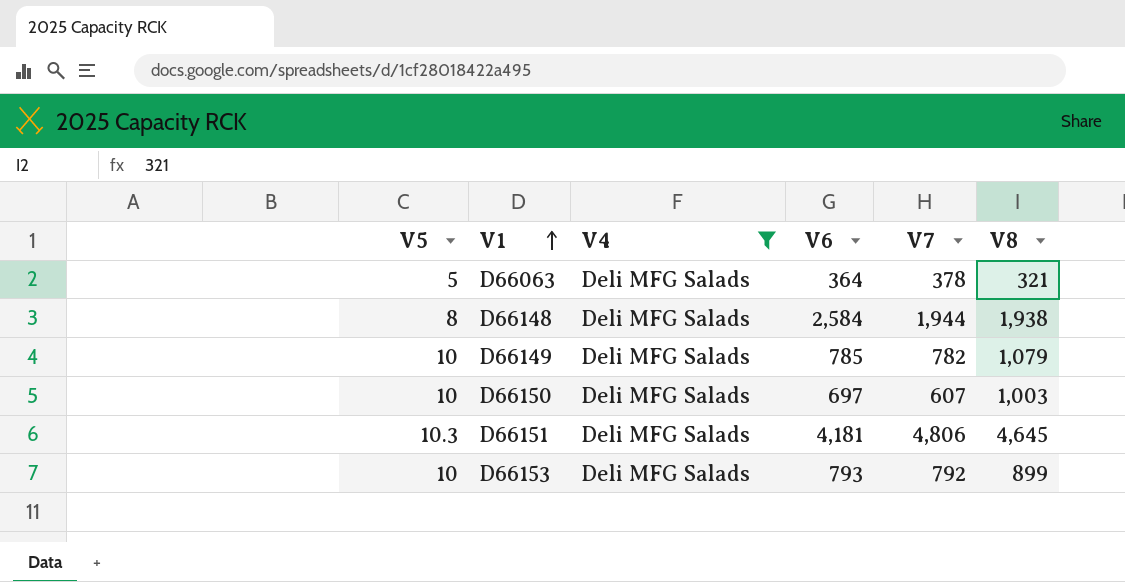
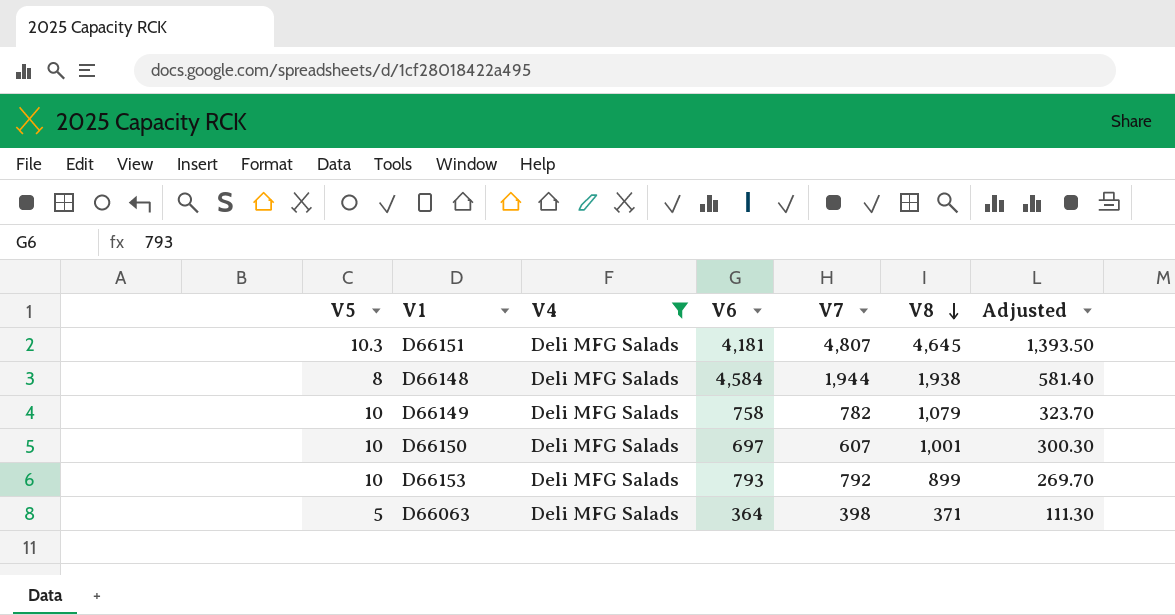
row order: V1 ascending -> V8 descending
column Adjusted | formula: none -> [V8] * 0.3
D66151 | V7: 4,806 -> 4,807
D66148 | V6: 2,584 -> 4,584
D66149 | V6: 785 -> 758
D66150 | V8: 1,003 -> 1,001
D66063 | V7: 378 -> 398
D66063 | V8: 321 -> 371

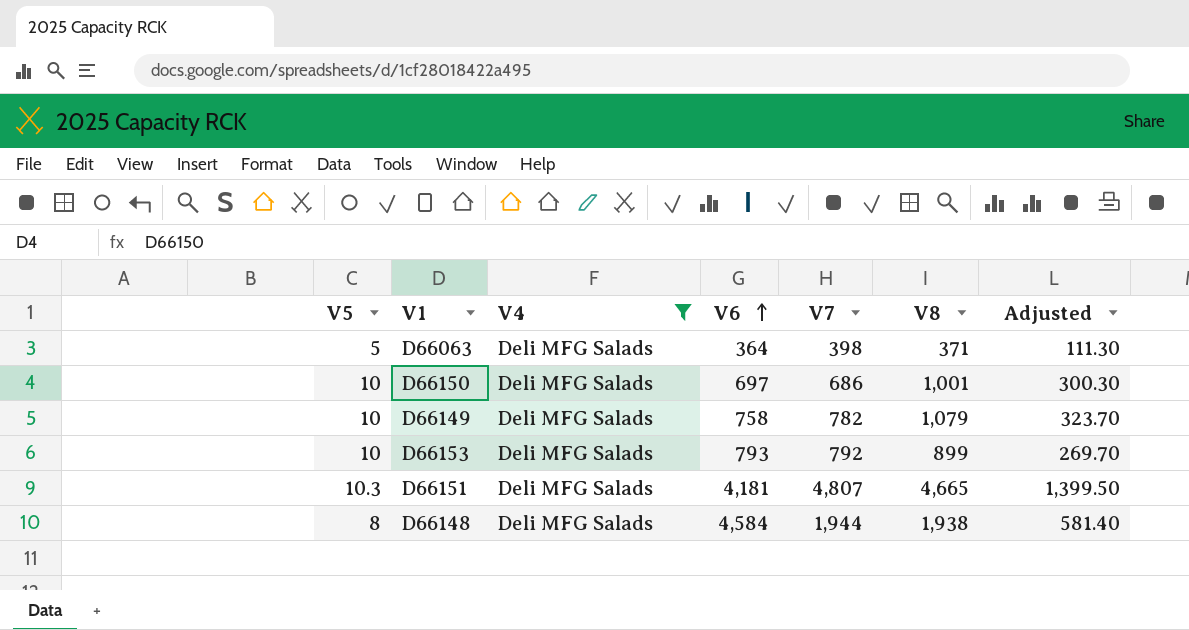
row order: V8 descending -> V6 ascending
D66150 | V7: 607 -> 686
D66151 | V8: 4,645 -> 4,665
D66151 | Adjusted: 1,393.50 -> 1,399.50

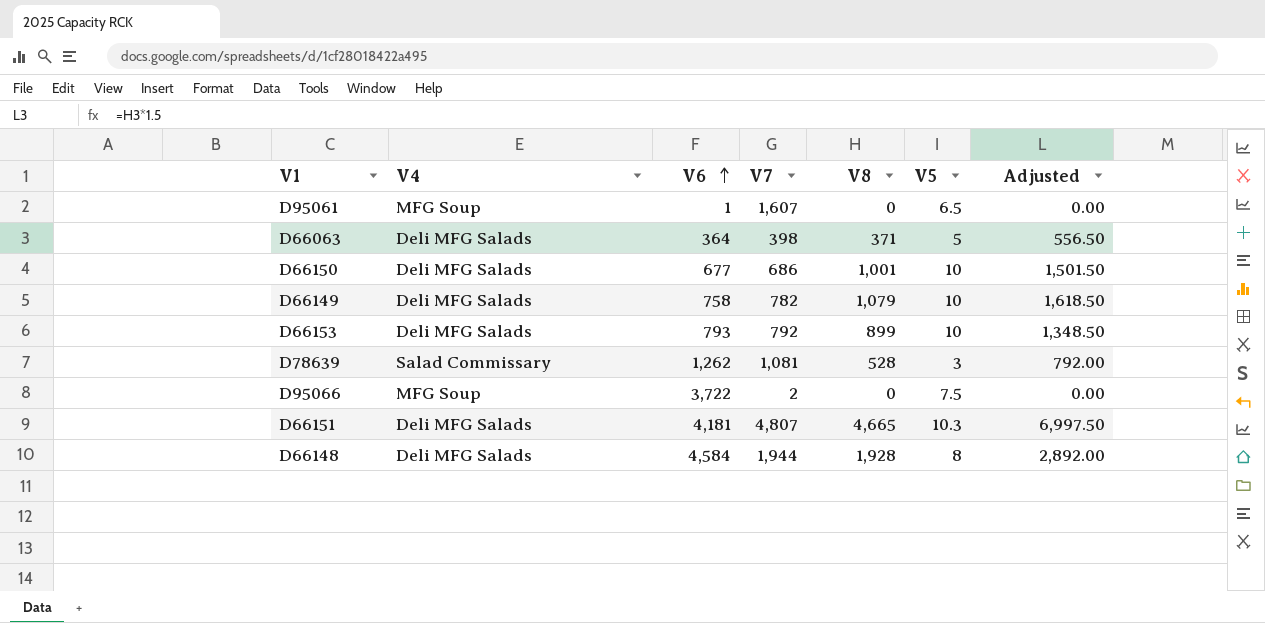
filter: V4 = Deli MFG Salads -> none
column V5 | position: 1 -> 6
column Adjusted | formula: [V8] * 0.3 -> [V8] * 1.5
D66150 | V6: 697 -> 677
D66148 | V8: 1,938 -> 1,928

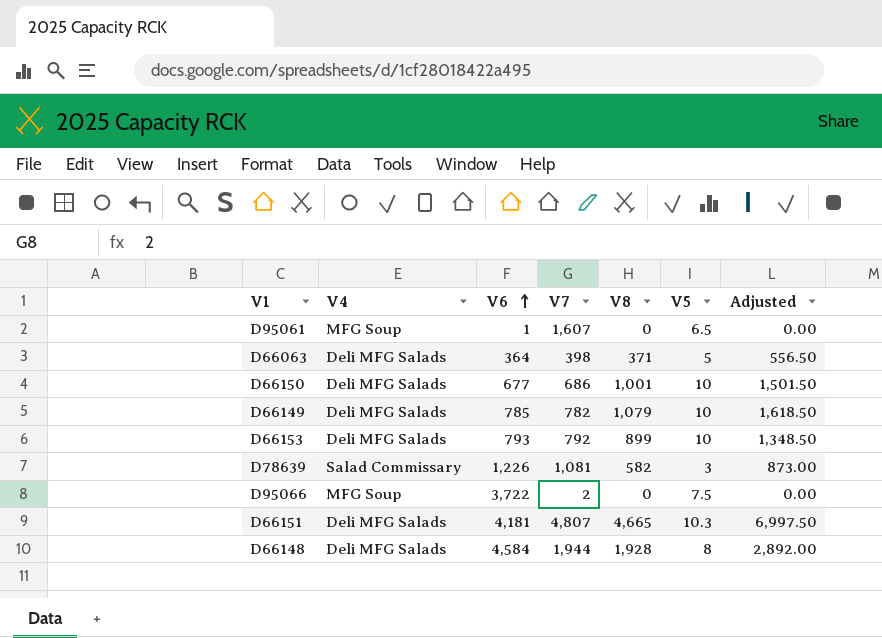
D66149 | V6: 758 -> 785
D78639 | V6: 1,262 -> 1,226
D78639 | V8: 528 -> 582
D78639 | Adjusted: 792.00 -> 873.00

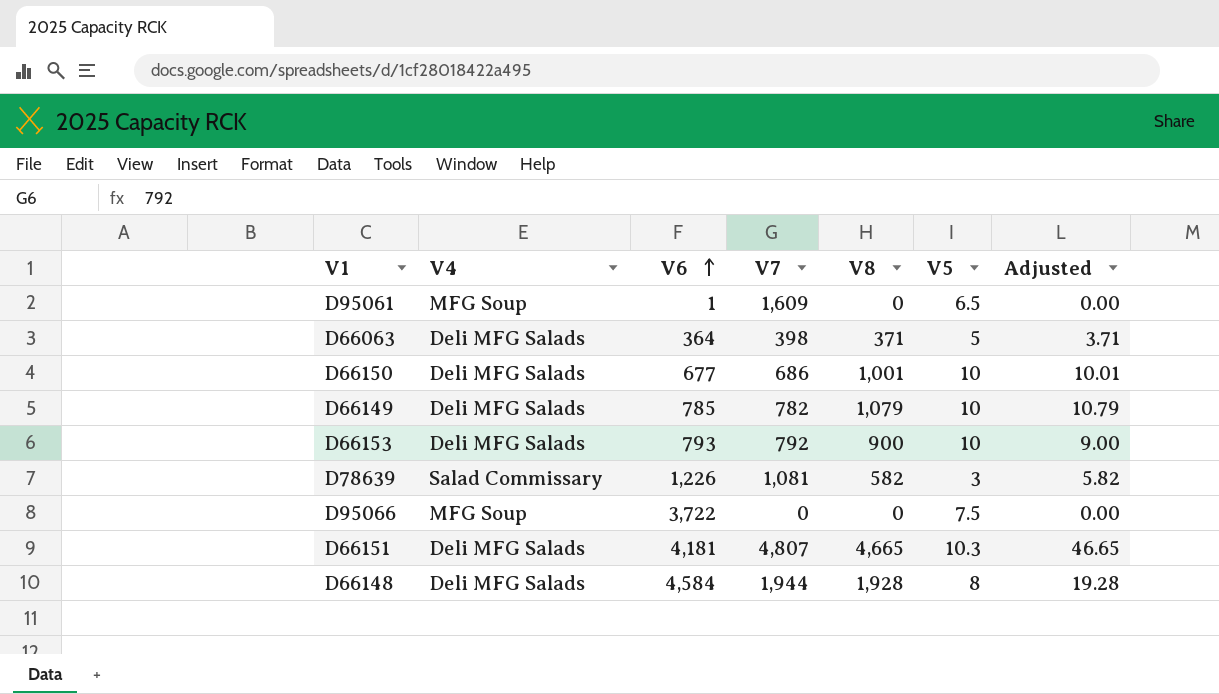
column Adjusted | formula: [V8] * 1.5 -> [V8] * 0.01
D95061 | V7: 1,607 -> 1,609
D66153 | V8: 899 -> 900
D95066 | V7: 2 -> 0

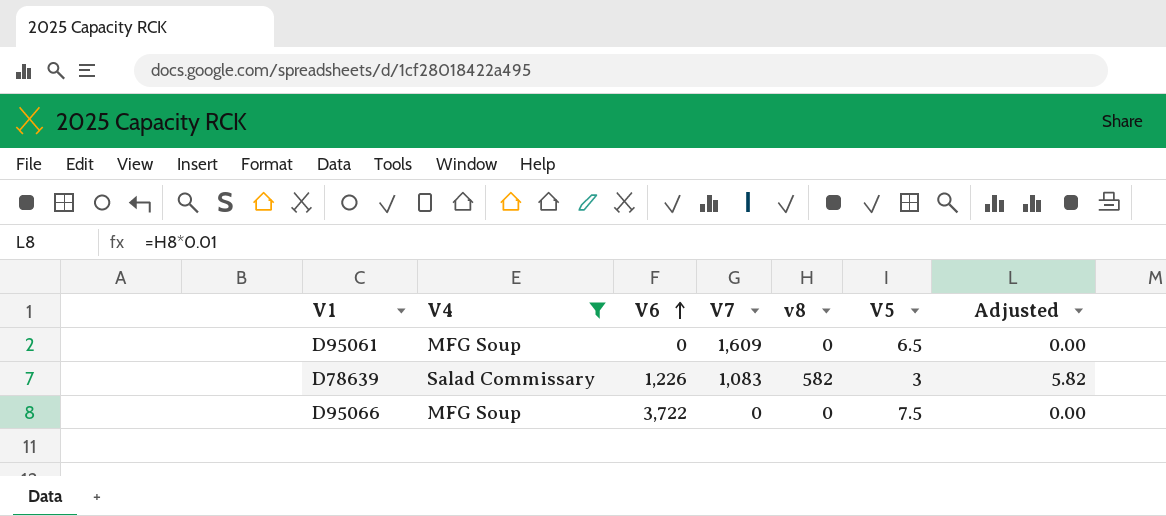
filter: none -> V4 != Deli MFG Salads
column name: V8 -> v8
D95061 | V6: 1 -> 0
D78639 | V7: 1,081 -> 1,083

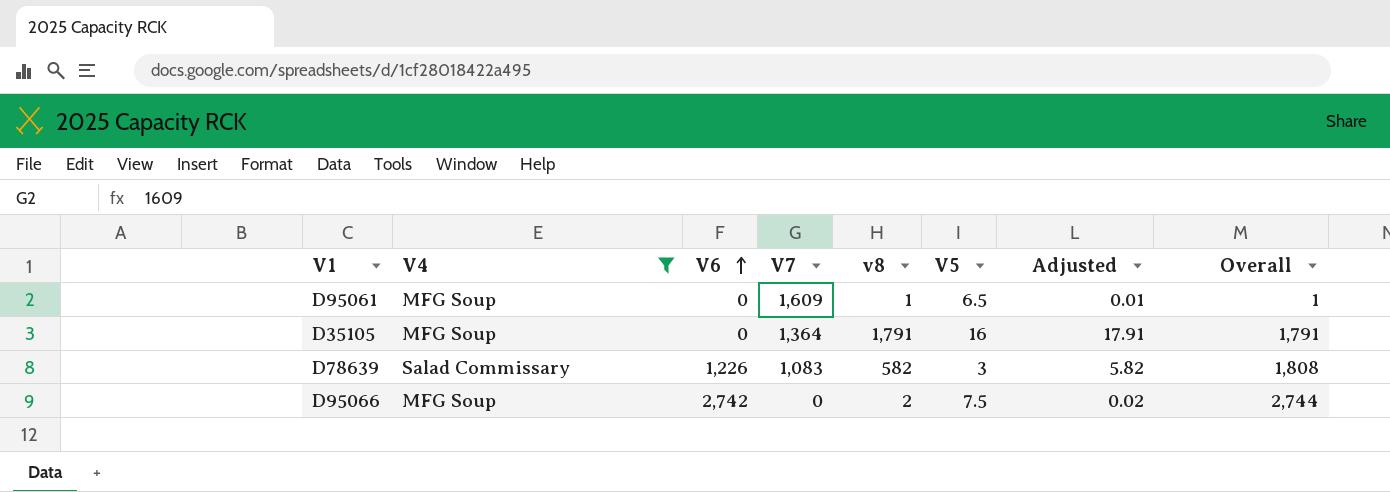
column Overall | formula: none -> [V6] + [v8]
D95061 | v8: 0 -> 1
D95061 | Adjusted: 0.00 -> 0.01
row D35105: none -> MFG Soup | 0 | 1,364 | 1,791 | 16 | 17.91 | 1,791
D95066 | V6: 3,722 -> 2,742
D95066 | v8: 0 -> 2
D95066 | Adjusted: 0.00 -> 0.02

